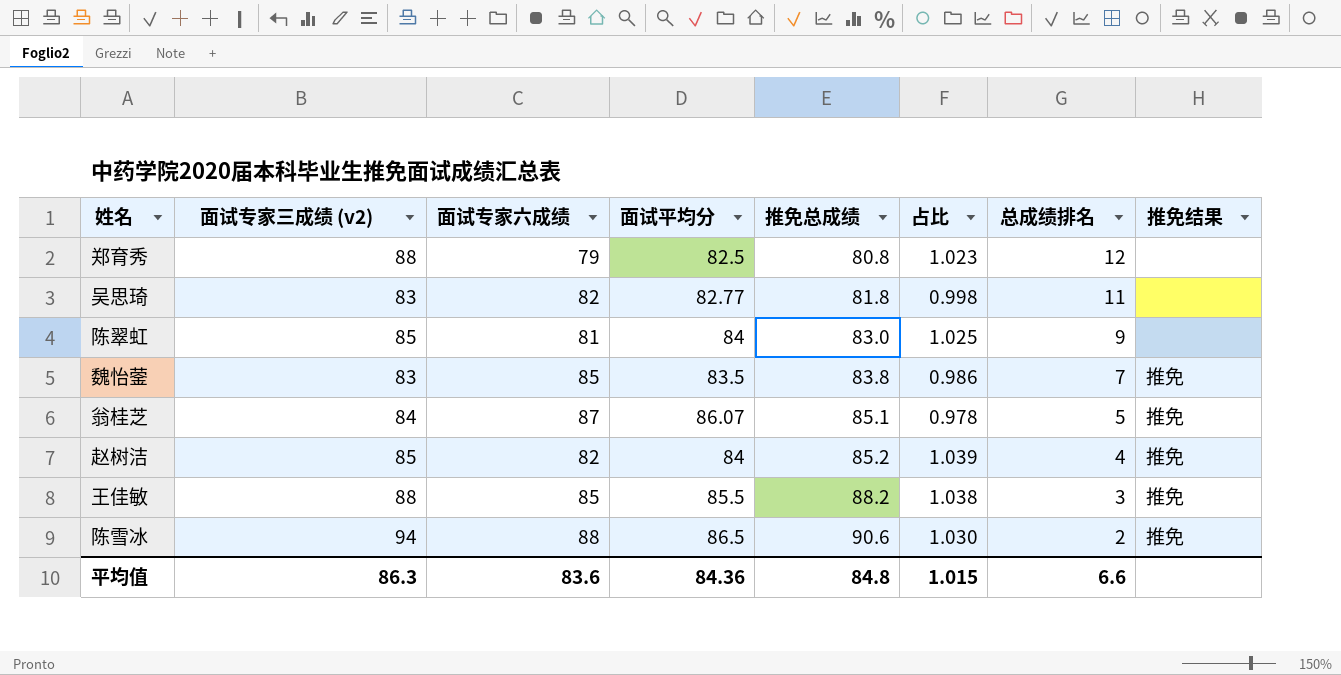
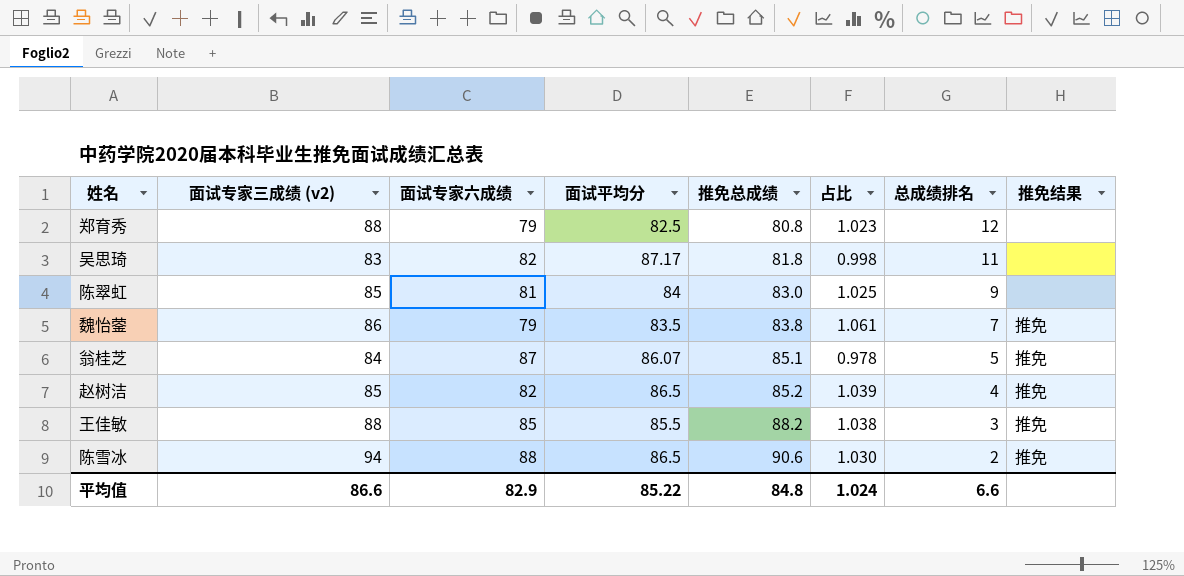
吴思琦 | 面试平均分: 82.77 -> 87.17
魏怡蓥 | 面试专家三成绩 (v2): 83 -> 86
魏怡蓥 | 面试专家六成绩: 85 -> 79
魏怡蓥 | 占比: 0.986 -> 1.061
赵树洁 | 面试平均分: 84 -> 86.5
平均值 | 面试专家三成绩 (v2): 86.3 -> 86.6
平均值 | 面试专家六成绩: 83.6 -> 82.9
平均值 | 面试平均分: 84.36 -> 85.22
平均值 | 占比: 1.015 -> 1.024

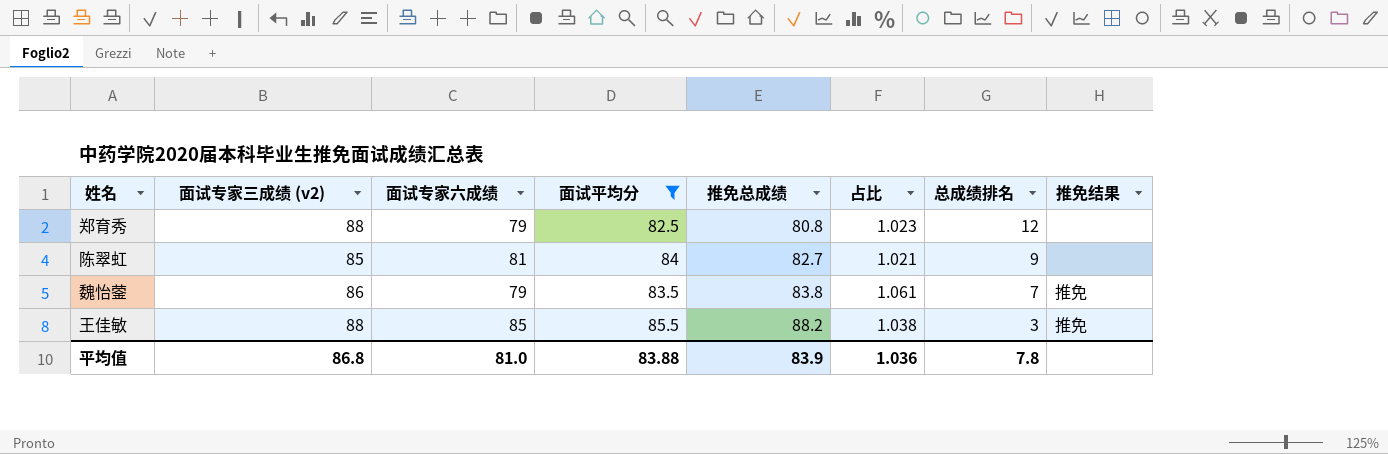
filter: none -> 面试平均分 <= 85.5
陈翠虹 | 推免总成绩: 83.0 -> 82.7
陈翠虹 | 占比: 1.025 -> 1.021
平均值 | 面试专家三成绩 (v2): 86.6 -> 86.8
平均值 | 面试专家六成绩: 82.9 -> 81.0
平均值 | 面试平均分: 85.22 -> 83.88
平均值 | 推免总成绩: 84.8 -> 83.9
平均值 | 占比: 1.024 -> 1.036
平均值 | 总成绩排名: 6.6 -> 7.8

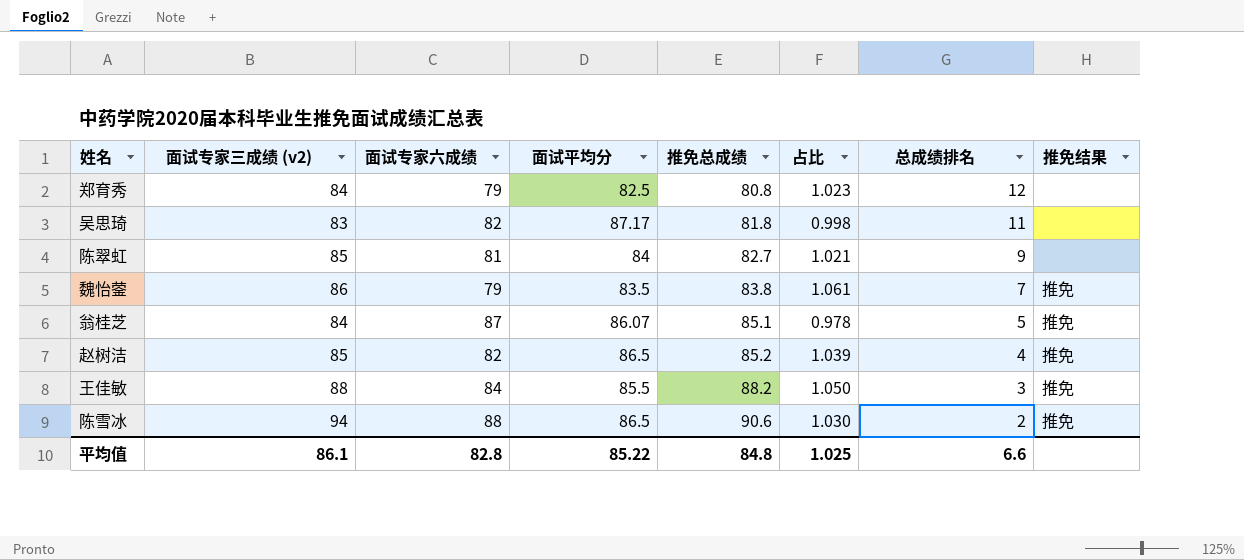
filter: 面试平均分 <= 85.5 -> none
郑育秀 | 面试专家三成绩 (v2): 88 -> 84
王佳敏 | 面试专家六成绩: 85 -> 84
王佳敏 | 占比: 1.038 -> 1.050
平均值 | 面试专家三成绩 (v2): 86.8 -> 86.1
平均值 | 面试专家六成绩: 81.0 -> 82.8
平均值 | 面试平均分: 83.88 -> 85.22
平均值 | 推免总成绩: 83.9 -> 84.8
平均值 | 占比: 1.036 -> 1.025
平均值 | 总成绩排名: 7.8 -> 6.6

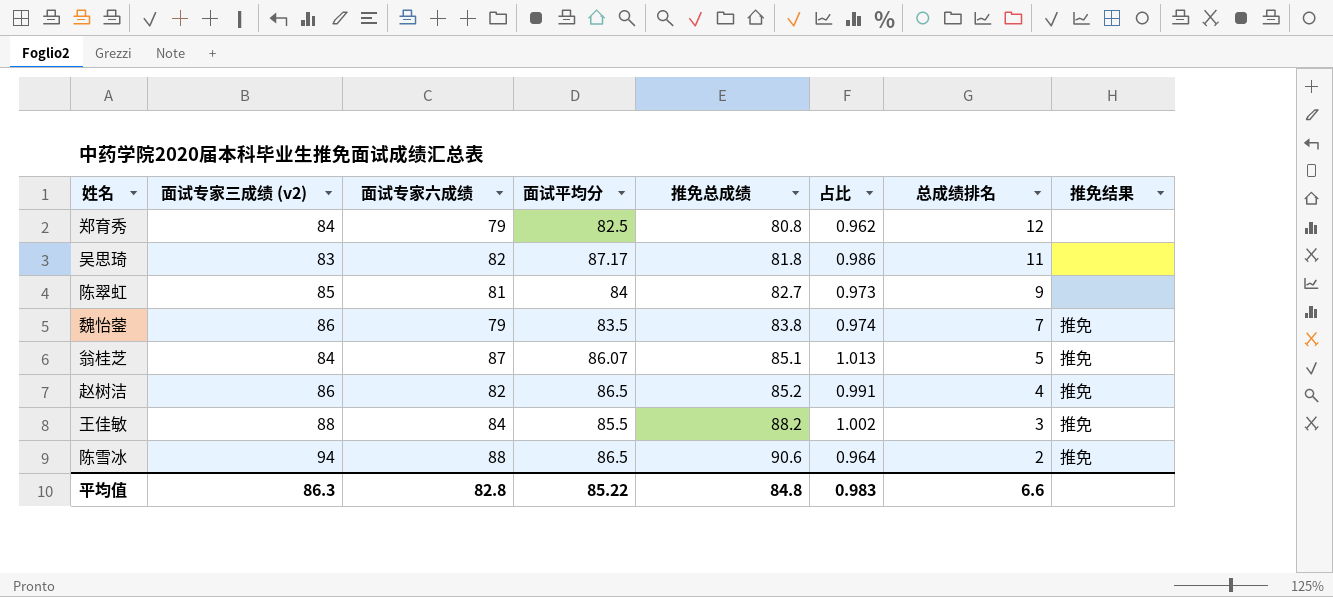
column 占比 | formula: [推免总成绩] / [面试专家六成绩] -> [推免总成绩] / [面试专家三成绩 (v2)]
赵树洁 | 面试专家三成绩 (v2): 85 -> 86
平均值 | 面试专家三成绩 (v2): 86.1 -> 86.3
平均值 | 占比: 1.025 -> 0.983

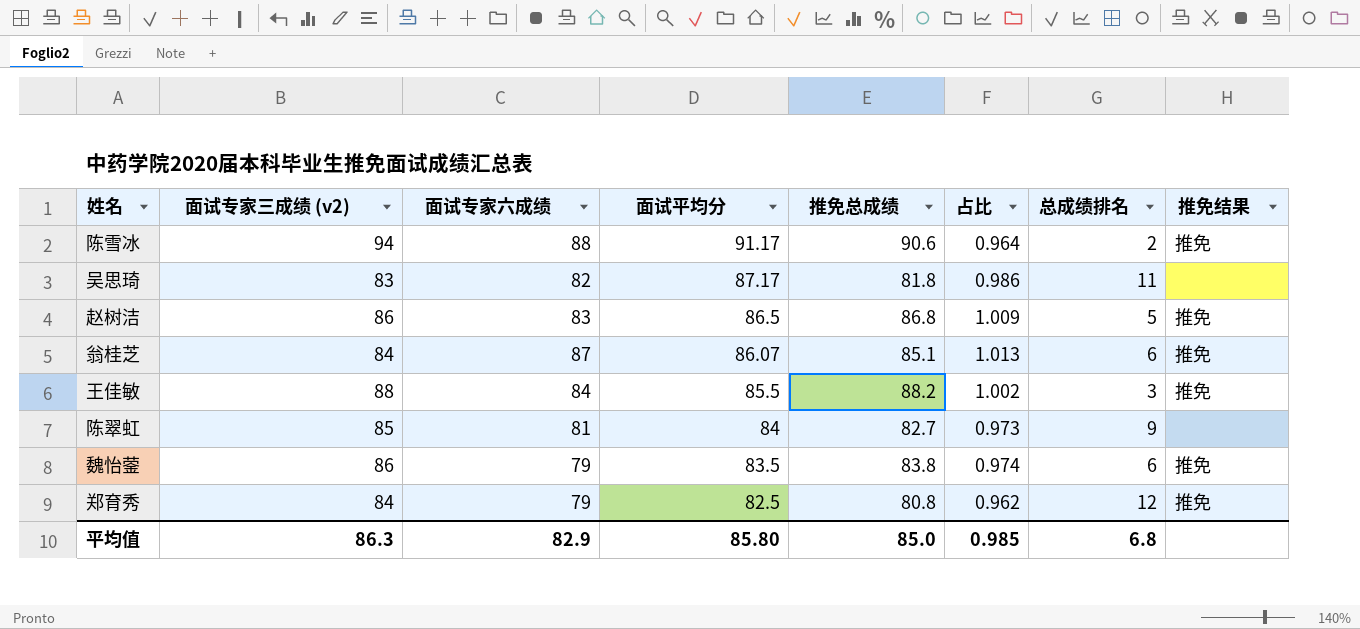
row order: 推免总成绩 ascending -> 面试平均分 descending
陈雪冰 | 面试平均分: 86.5 -> 91.17
赵树洁 | 面试专家六成绩: 82 -> 83
赵树洁 | 推免总成绩: 85.2 -> 86.8
赵树洁 | 占比: 0.991 -> 1.009
赵树洁 | 总成绩排名: 4 -> 5
翁桂芝 | 总成绩排名: 5 -> 6
魏怡蓥 | 总成绩排名: 7 -> 6
郑育秀 | 推免结果: none -> 推免
平均值 | 面试专家六成绩: 82.8 -> 82.9
平均值 | 面试平均分: 85.22 -> 85.80
平均值 | 推免总成绩: 84.8 -> 85.0
平均值 | 占比: 0.983 -> 0.985
平均值 | 总成绩排名: 6.6 -> 6.8

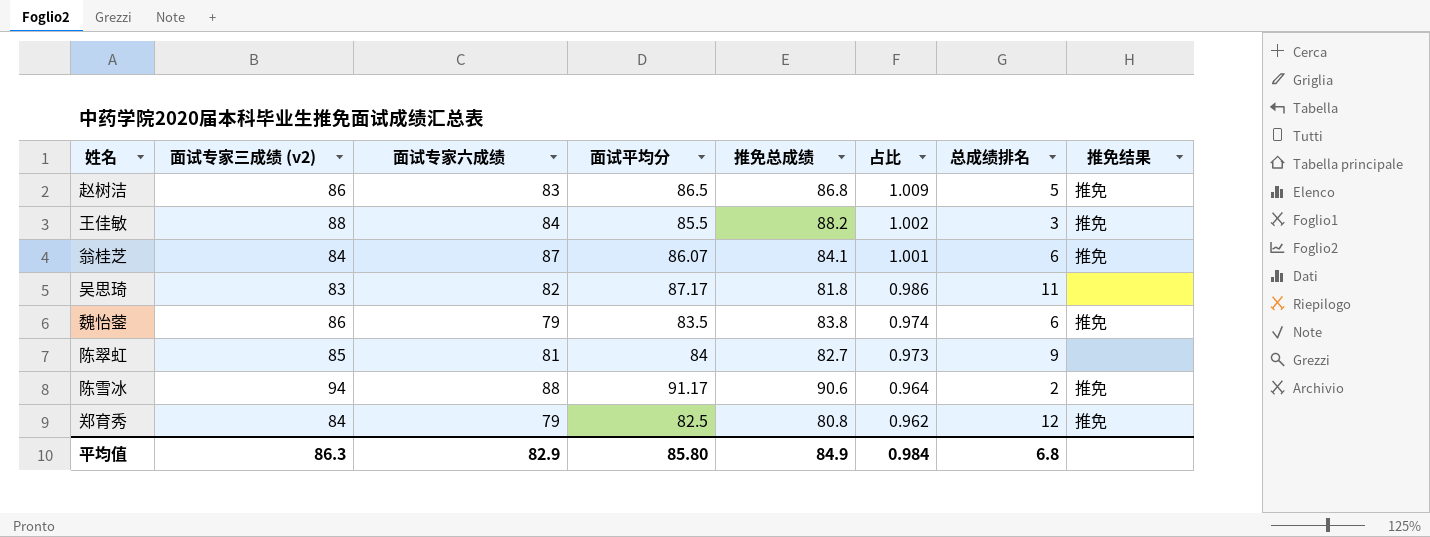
row order: 面试平均分 descending -> 占比 descending
翁桂芝 | 推免总成绩: 85.1 -> 84.1
翁桂芝 | 占比: 1.013 -> 1.001
平均值 | 推免总成绩: 85.0 -> 84.9
平均值 | 占比: 0.985 -> 0.984

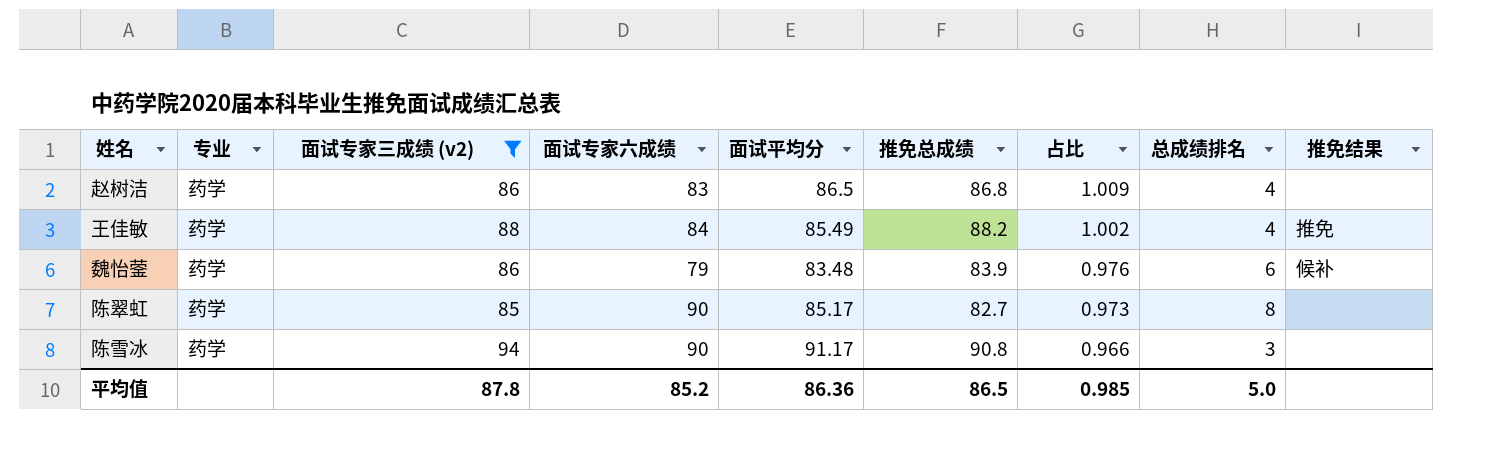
filter: none -> 面试专家三成绩 (v2) >= 85
column 专业 | position: none -> 2
赵树洁 | 总成绩排名: 5 -> 4
赵树洁 | 推免结果: 推免 -> none
王佳敏 | 面试平均分: 85.5 -> 85.49
王佳敏 | 总成绩排名: 3 -> 4
魏怡蓥 | 面试平均分: 83.5 -> 83.48
魏怡蓥 | 推免总成绩: 83.8 -> 83.9
魏怡蓥 | 占比: 0.974 -> 0.976
魏怡蓥 | 推免结果: 推免 -> 候补
陈翠虹 | 面试专家六成绩: 81 -> 90
陈翠虹 | 面试平均分: 84 -> 85.17
陈翠虹 | 总成绩排名: 9 -> 8
陈雪冰 | 面试专家六成绩: 88 -> 90
陈雪冰 | 推免总成绩: 90.6 -> 90.8
陈雪冰 | 占比: 0.964 -> 0.966
陈雪冰 | 总成绩排名: 2 -> 3
陈雪冰 | 推免结果: 推免 -> none
平均值 | 面试专家三成绩 (v2): 86.3 -> 87.8
平均值 | 面试专家六成绩: 82.9 -> 85.2
平均值 | 面试平均分: 85.80 -> 86.36
平均值 | 推免总成绩: 84.9 -> 86.5
平均值 | 占比: 0.984 -> 0.985
平均值 | 总成绩排名: 6.8 -> 5.0

